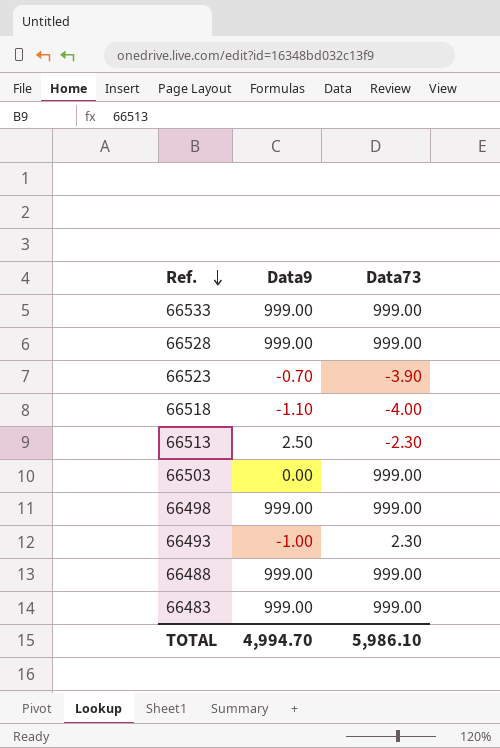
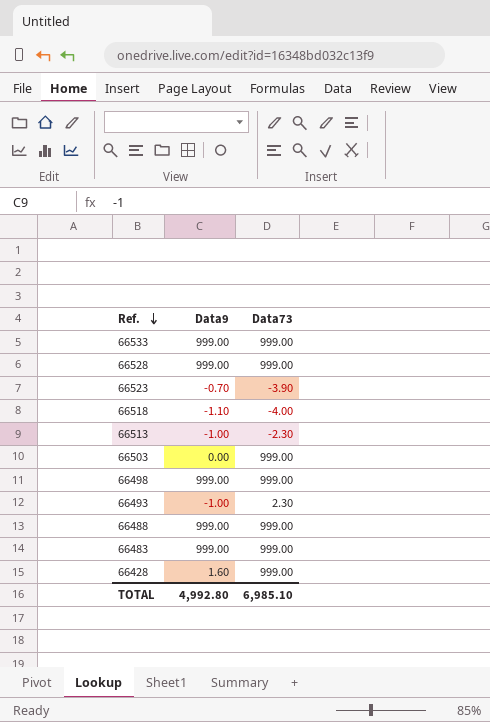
66513 | Data9: 2.50 -> -1.00
row 66428: none -> 1.60 | 999.00
TOTAL | Data9: 4,994.70 -> 4,992.80
TOTAL | Data73: 5,986.10 -> 6,985.10

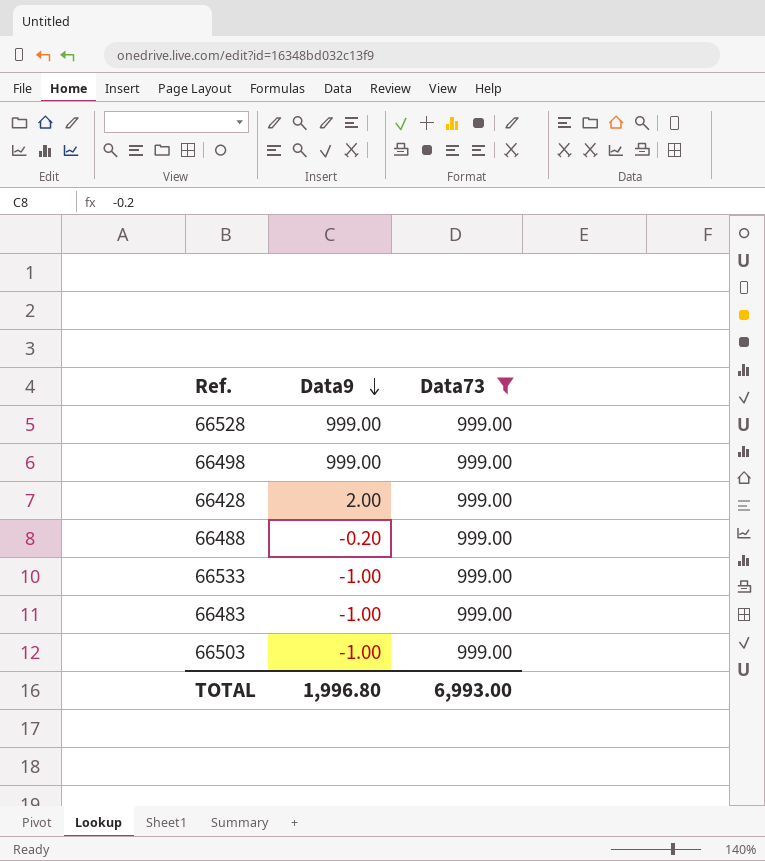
filter: none -> Data73 = 999.00
row order: Ref. descending -> Data9 descending
66428 | Data9: 1.60 -> 2.00
66488 | Data9: 999.00 -> -0.20
66533 | Data9: 999.00 -> -1.00
66483 | Data9: 999.00 -> -1.00
66503 | Data9: 0.00 -> -1.00
TOTAL | Data9: 4,992.80 -> 1,996.80
TOTAL | Data73: 6,985.10 -> 6,993.00

